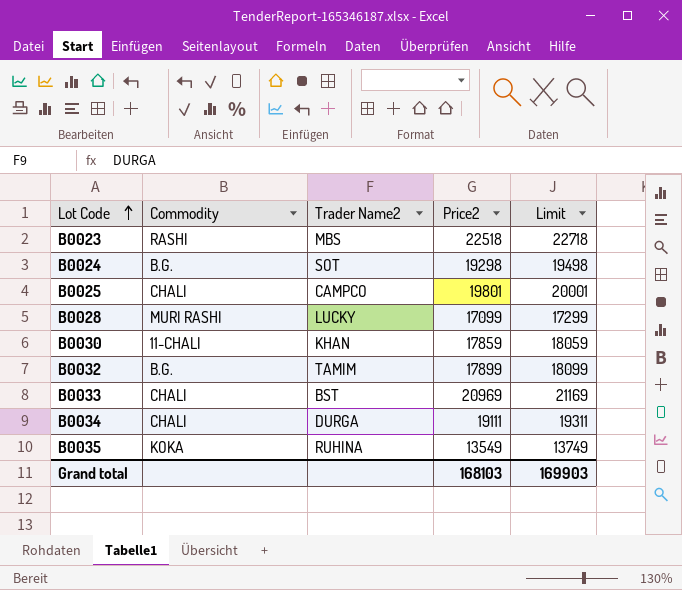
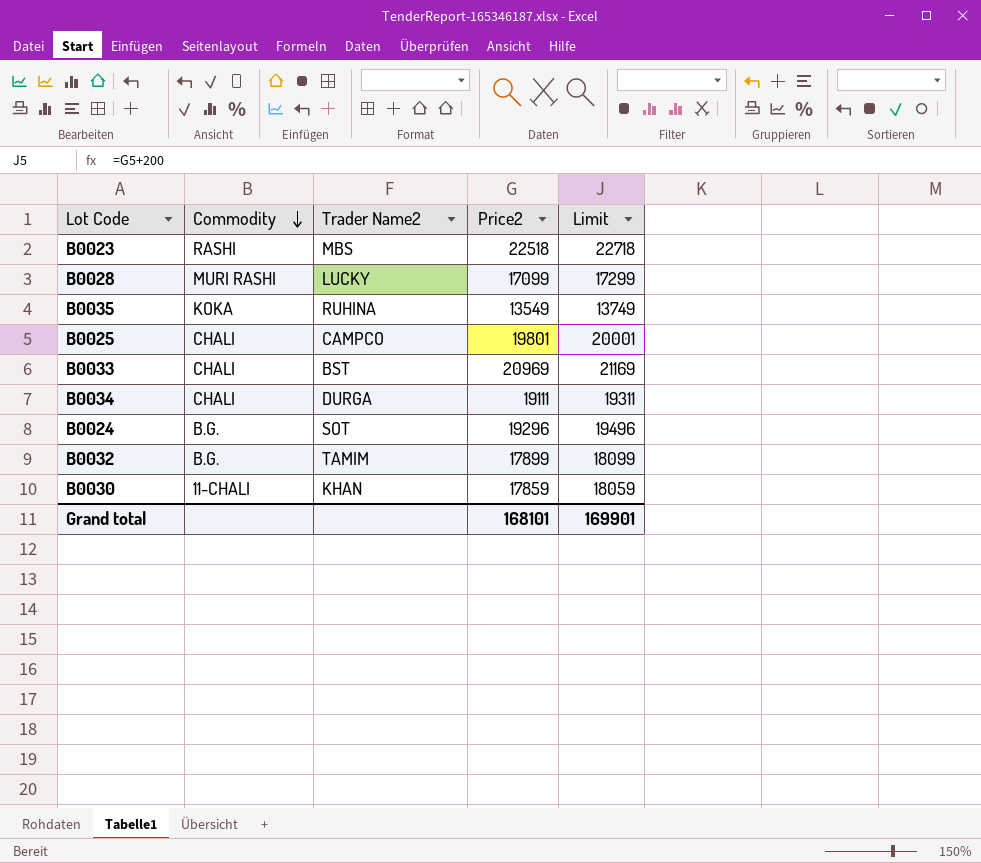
row order: Lot Code ascending -> Commodity descending
B0024 | Price2: 19298 -> 19296
B0024 | Limit: 19498 -> 19496
Grand total | Price2: 168103 -> 168101
Grand total | Limit: 169903 -> 169901

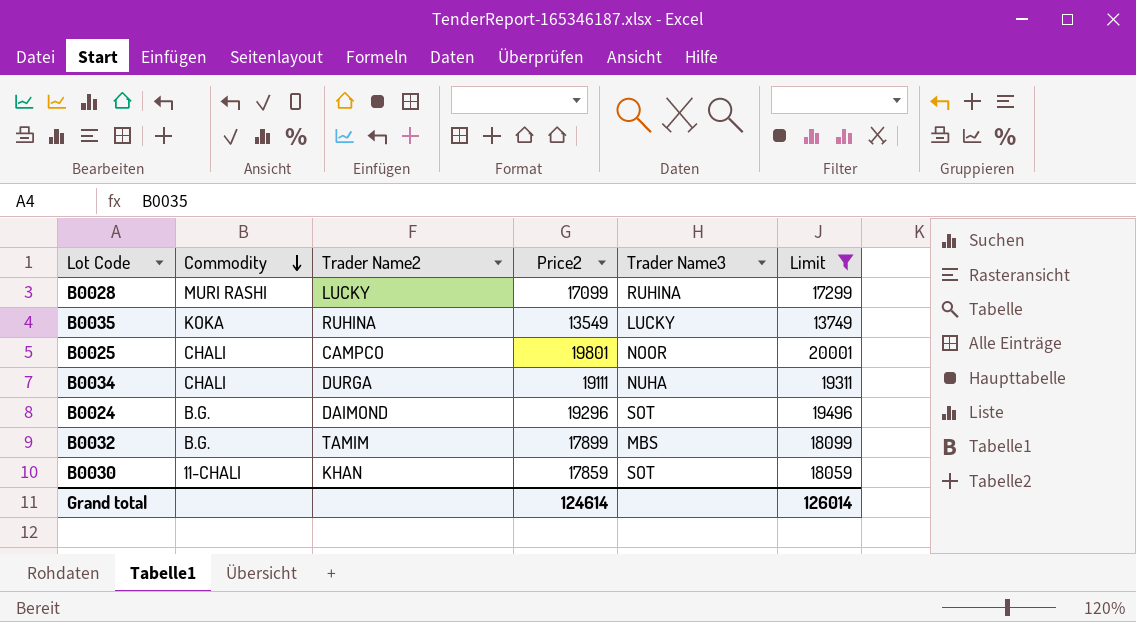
filter: none -> Limit <= 20001
column Trader Name3 | position: none -> 5
B0024 | Trader Name2: SOT -> DAIMOND
Grand total | Price2: 168101 -> 124614
Grand total | Limit: 169901 -> 126014

